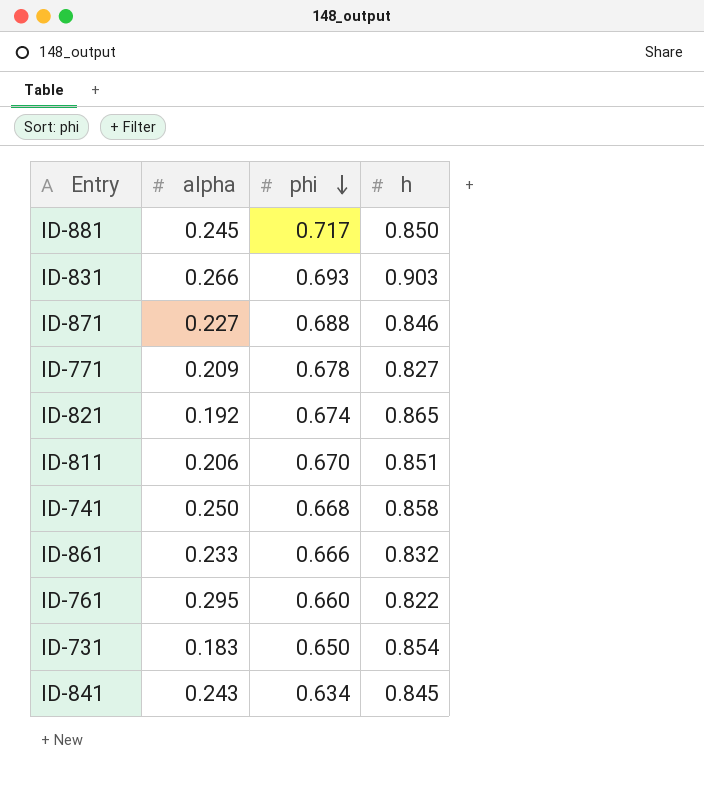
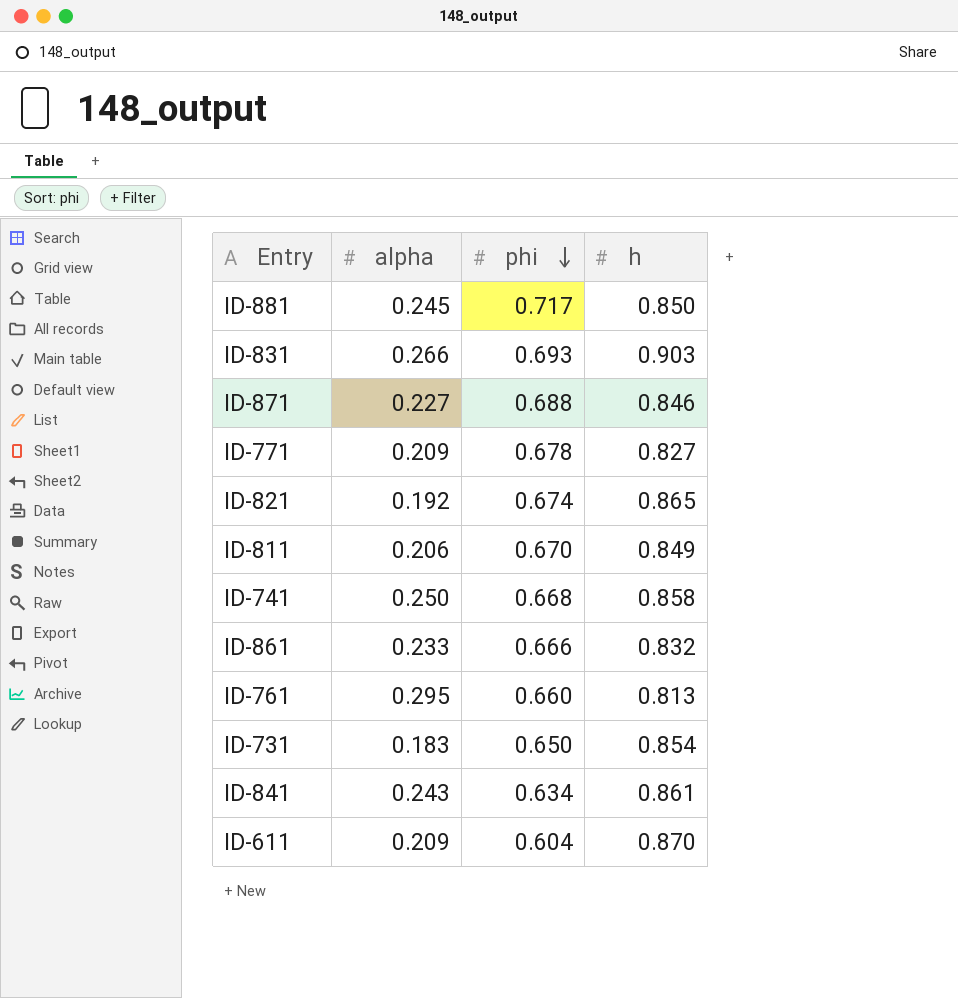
ID-811 | h: 0.851 -> 0.849
ID-761 | h: 0.822 -> 0.813
ID-841 | h: 0.845 -> 0.861
row ID-611: none -> 0.209 | 0.604 | 0.870

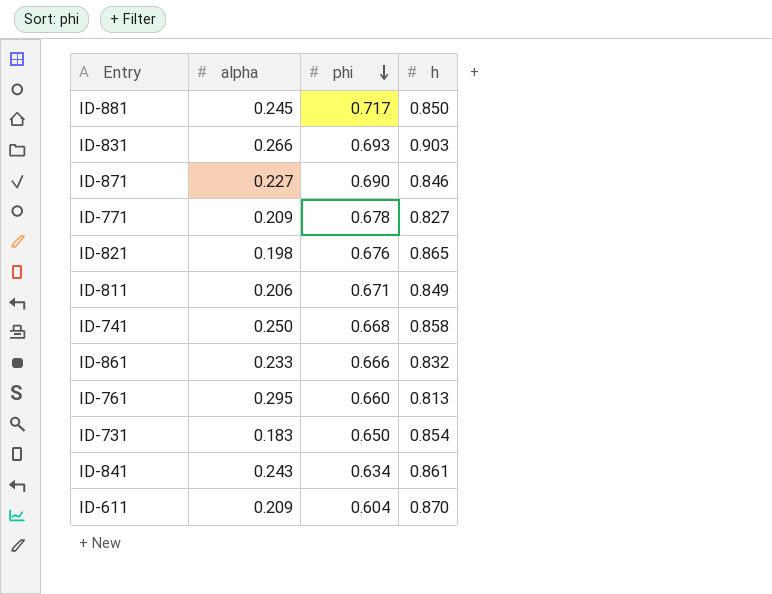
ID-871 | phi: 0.688 -> 0.690
ID-821 | alpha: 0.192 -> 0.198
ID-821 | phi: 0.674 -> 0.676
ID-811 | phi: 0.670 -> 0.671

